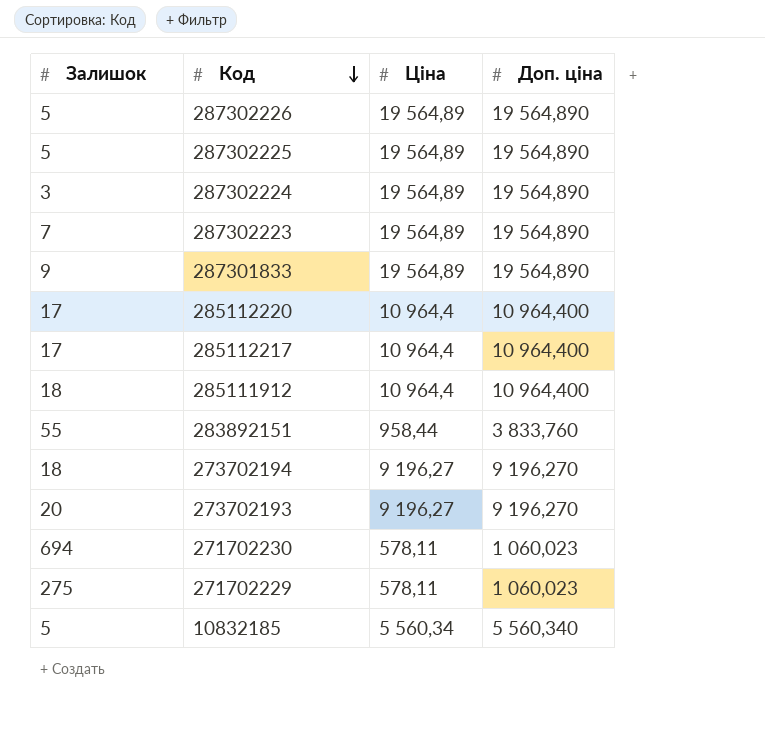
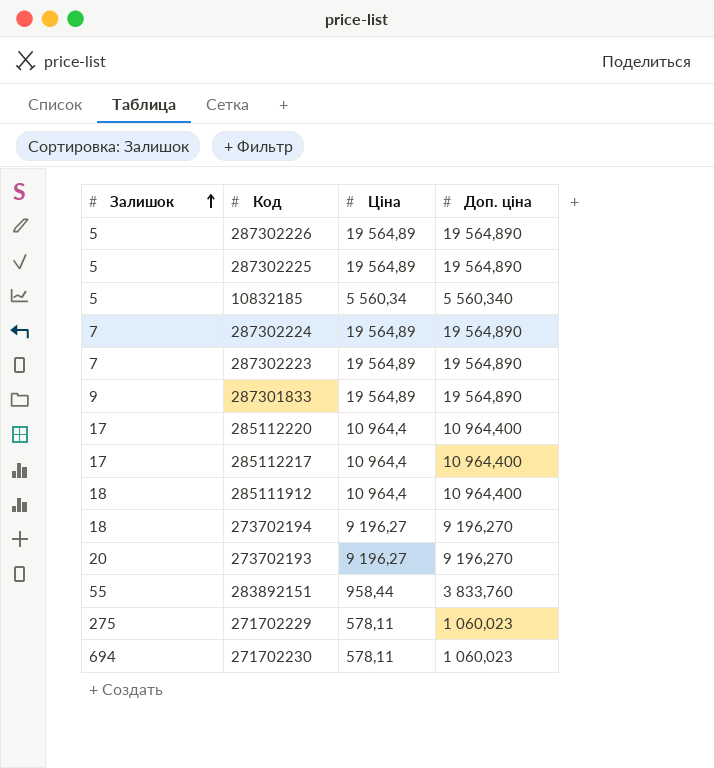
row order: Код descending -> Залишок ascending
287302224 | Залишок: 3 -> 7

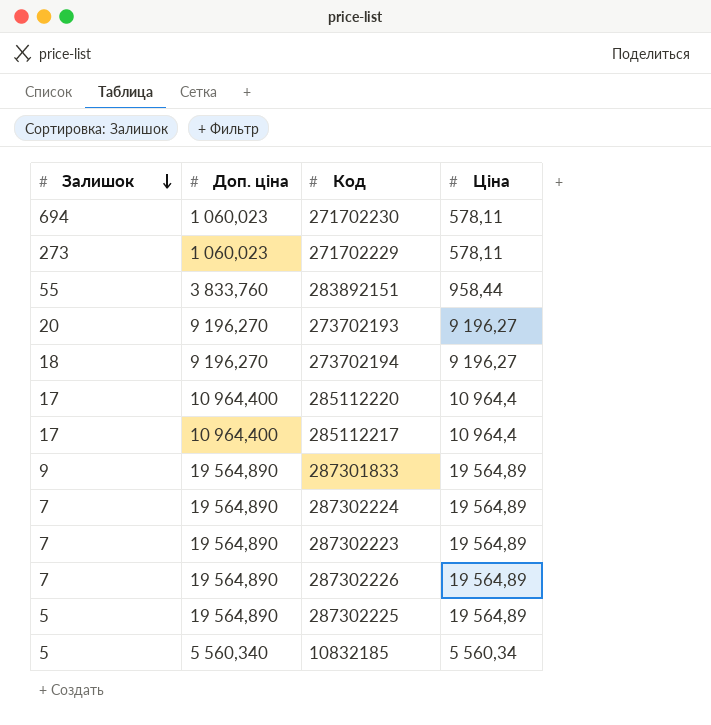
row order: Залишок ascending -> Залишок descending
column Доп. ціна | position: 4 -> 2
row 285111912: 18 | 10 964,4 | 10 964,400 -> none
271702229 | Залишок: 275 -> 273
287302226 | Залишок: 5 -> 7

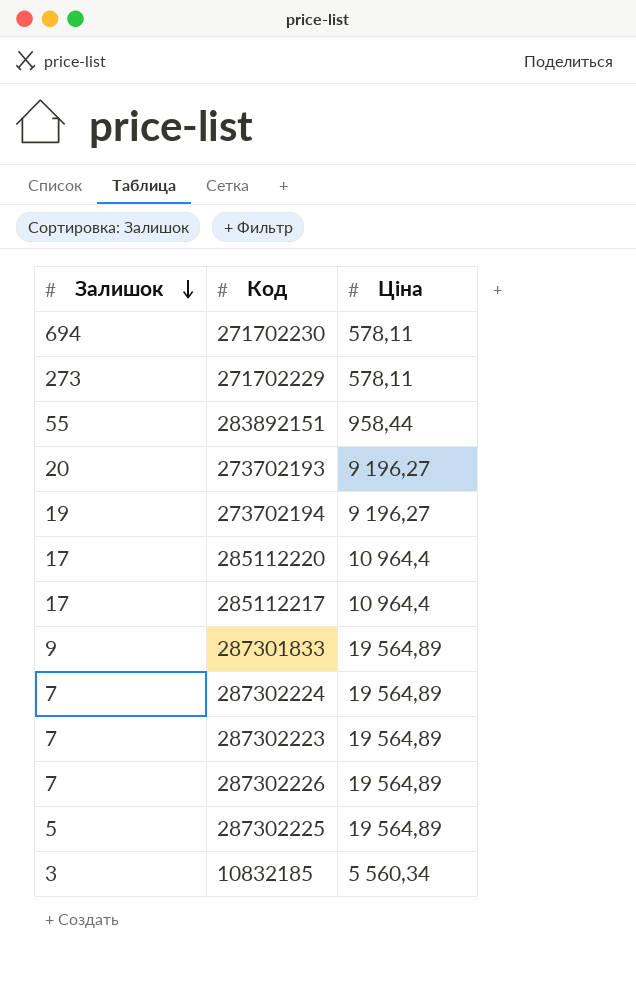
column Доп. ціна | position: 2 -> none
273702194 | Залишок: 18 -> 19
10832185 | Залишок: 5 -> 3

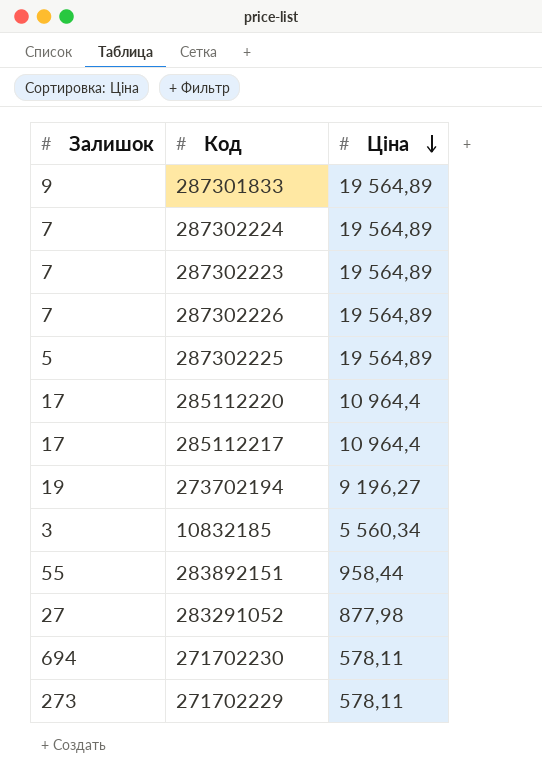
row order: Залишок descending -> Ціна descending
row 273702193: 20 | 9 196,27 -> none
row 283291052: none -> 27 | 877,98

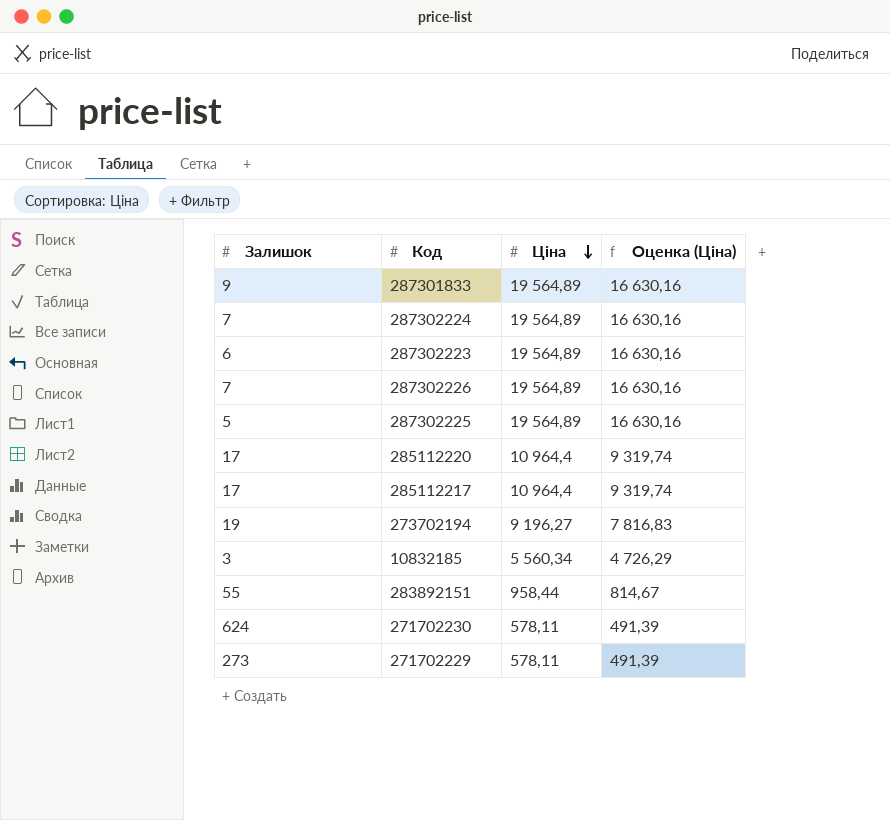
column Оценка (Ціна) | formula: none -> [Ціна] * 0,85
row 283291052: 27 | 877,98 -> none
287302223 | Залишок: 7 -> 6
271702230 | Залишок: 694 -> 624

